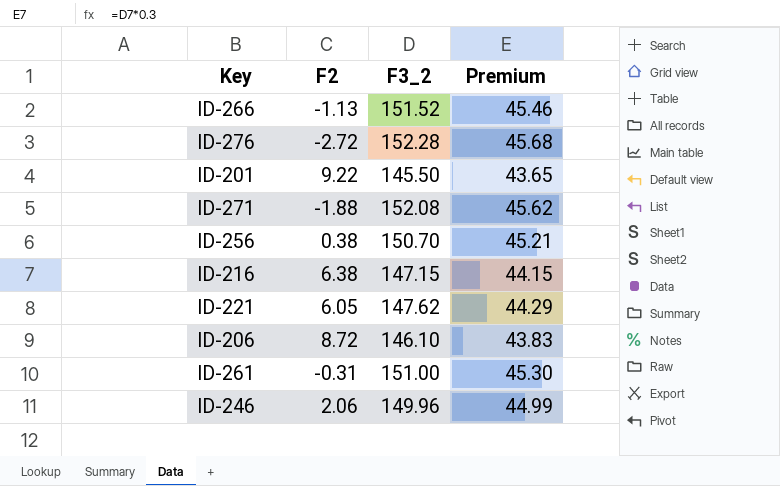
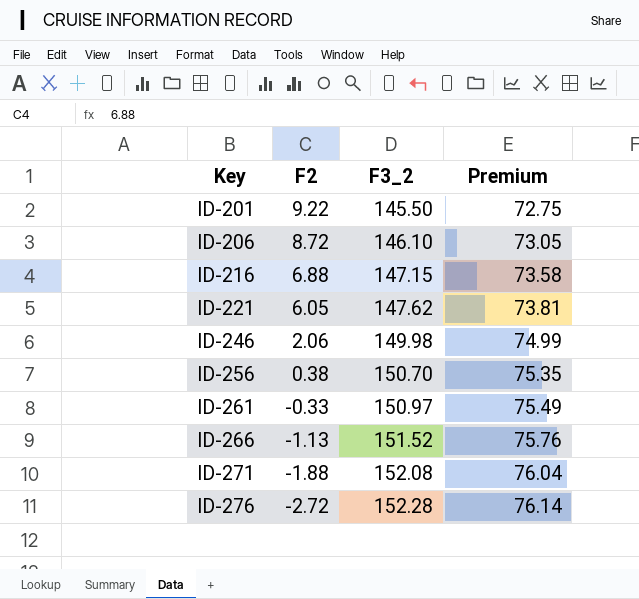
row order: none -> Key ascending
column Premium | formula: [F3_2] * 0.3 -> [F3_2] * 0.5
ID-216 | F2: 6.38 -> 6.88
ID-246 | F3_2: 149.96 -> 149.98
ID-261 | F2: -0.31 -> -0.33
ID-261 | F3_2: 151.00 -> 150.97

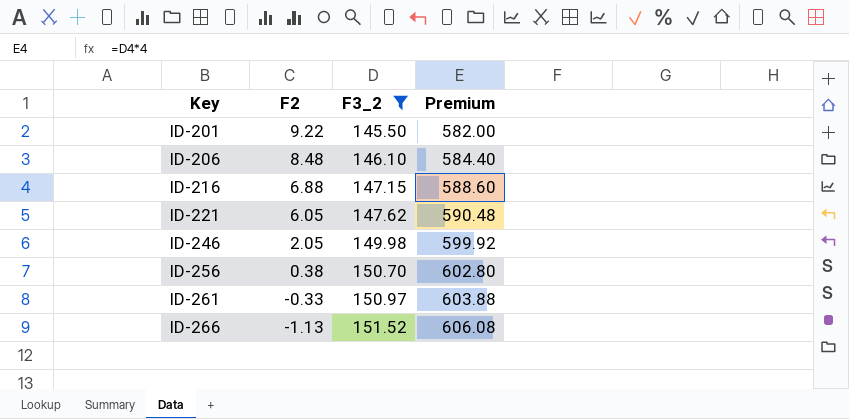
filter: none -> F3_2 <= 151.52
column Premium | formula: [F3_2] * 0.5 -> [F3_2] * 4
ID-206 | F2: 8.72 -> 8.48
ID-246 | F2: 2.06 -> 2.05

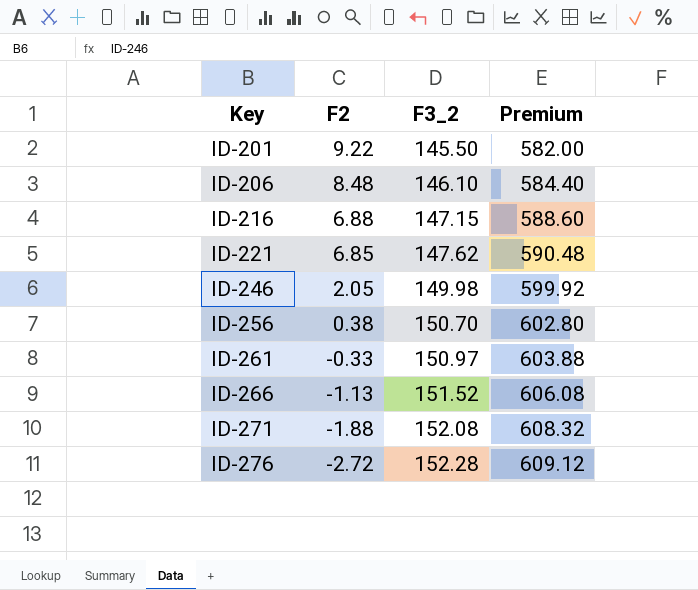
filter: F3_2 <= 151.52 -> none
ID-221 | F2: 6.05 -> 6.85

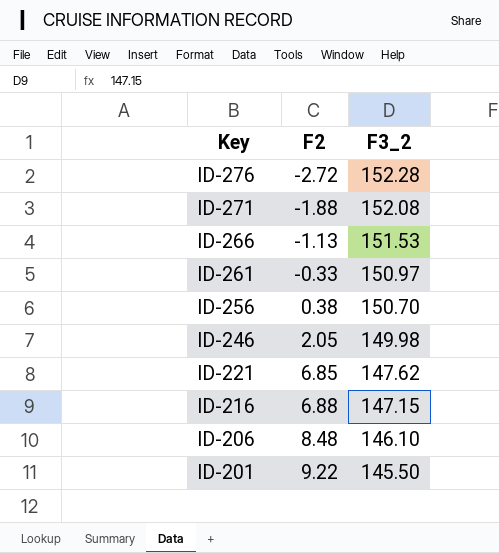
row order: Key ascending -> Key descending
column Premium | formula: [F3_2] * 4 -> none
ID-266 | F3_2: 151.52 -> 151.53

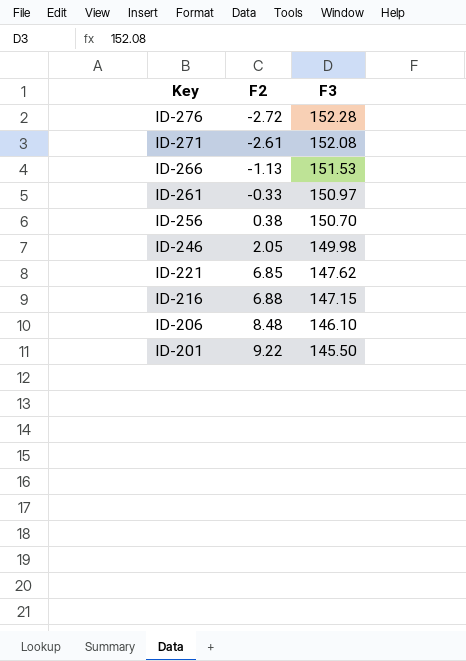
column name: F3_2 -> F3
ID-271 | F2: -1.88 -> -2.61

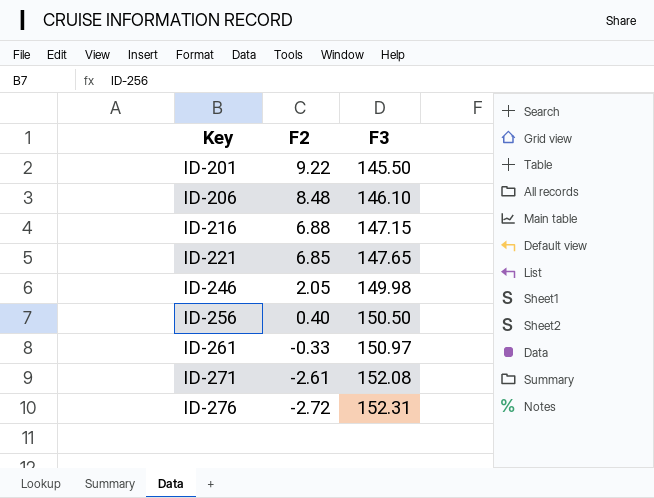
row order: Key descending -> Key ascending
row ID-266: -1.13 | 151.53 -> none
ID-221 | F3: 147.62 -> 147.65
ID-256 | F2: 0.38 -> 0.40
ID-256 | F3: 150.70 -> 150.50
ID-276 | F3: 152.28 -> 152.31

